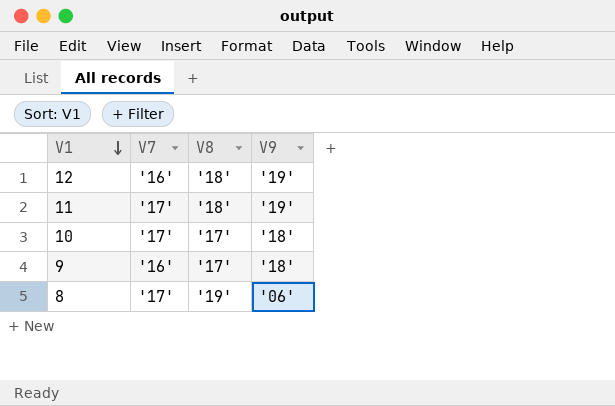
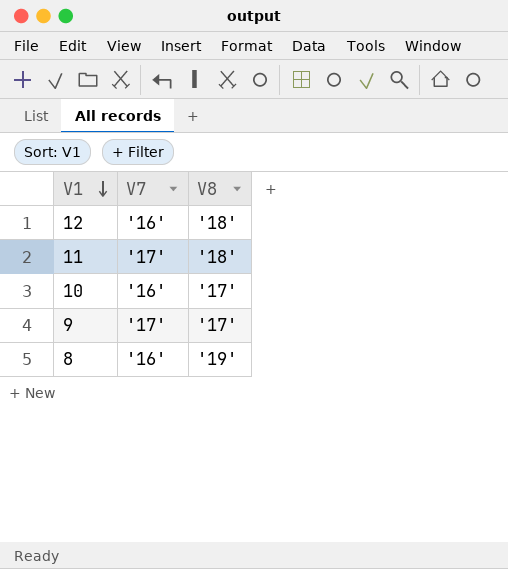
column V9 | position: 4 -> none
10 | V7: '17' -> '16'
9 | V7: '16' -> '17'
8 | V7: '17' -> '16'

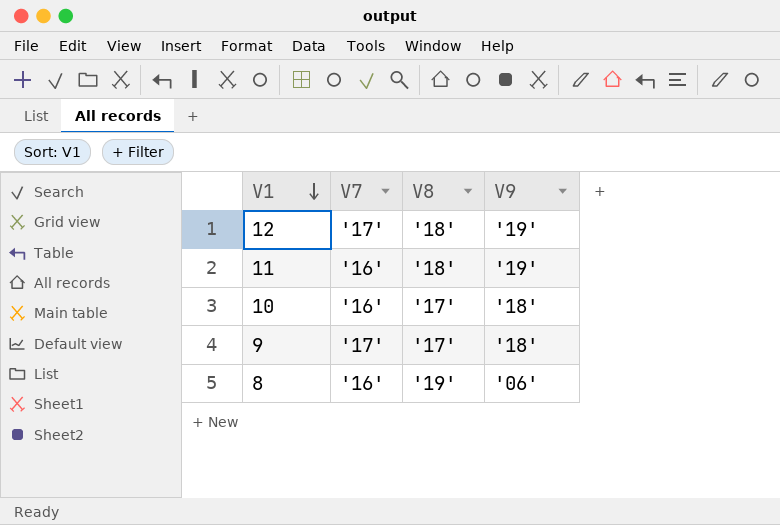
column V9 | position: none -> 4
12 | V7: '16' -> '17'
11 | V7: '17' -> '16'

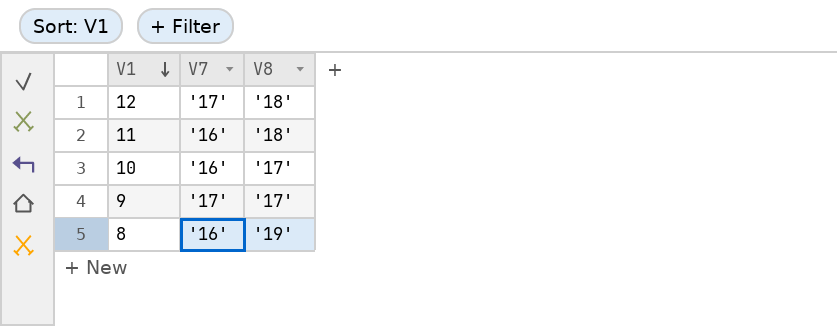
column V9 | position: 4 -> none

